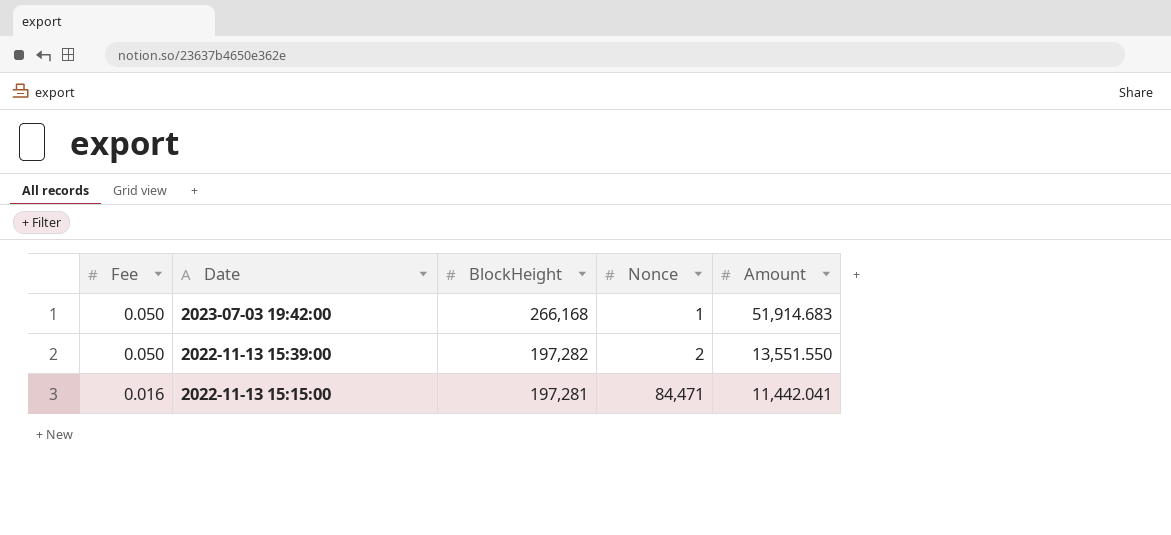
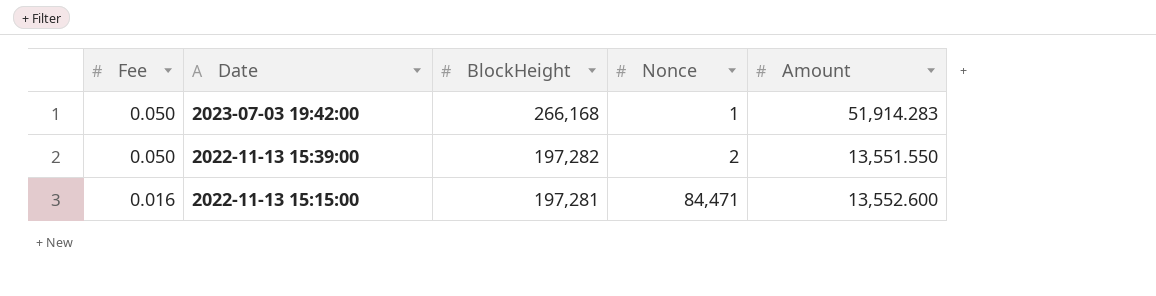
2023-07-03 19:42:00 | Amount: 51,914.683 -> 51,914.283
2022-11-13 15:15:00 | Amount: 11,442.041 -> 13,552.600

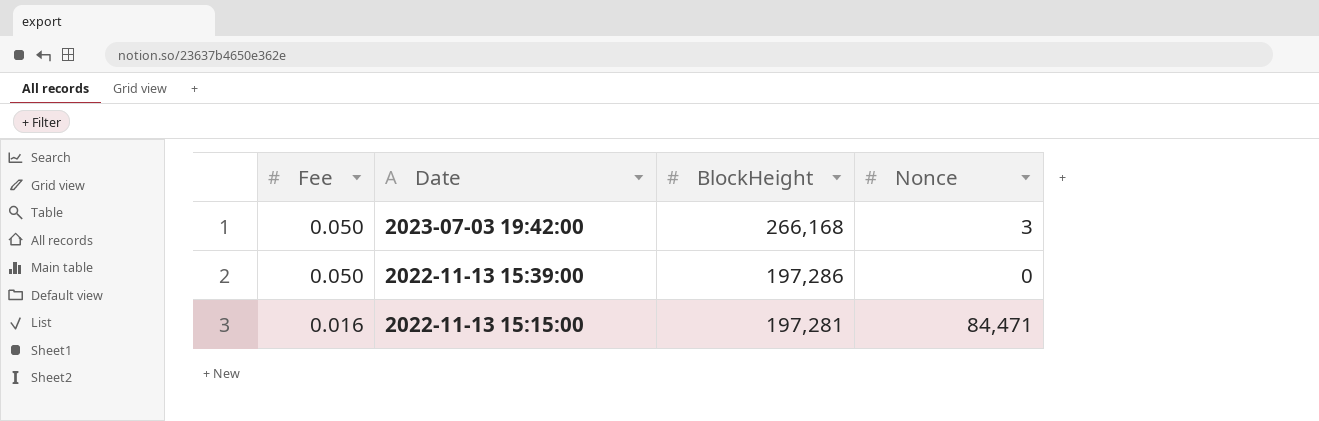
column Amount | position: 5 -> none
2023-07-03 19:42:00 | Nonce: 1 -> 3
2022-11-13 15:39:00 | BlockHeight: 197,282 -> 197,286
2022-11-13 15:39:00 | Nonce: 2 -> 0

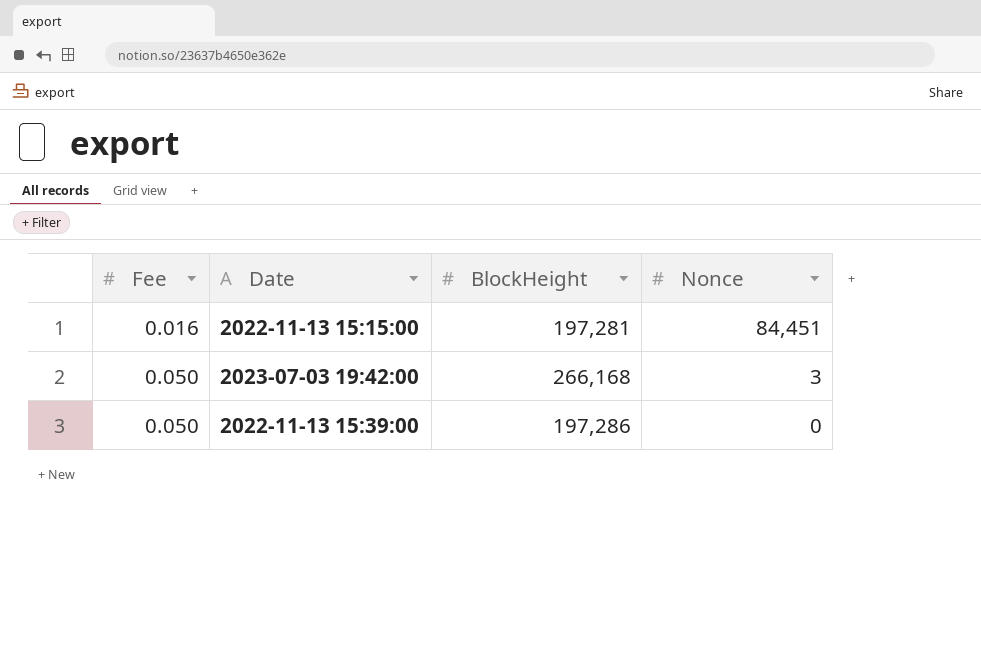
row order: Fee descending -> Fee ascending
2022-11-13 15:15:00 | Nonce: 84,471 -> 84,451

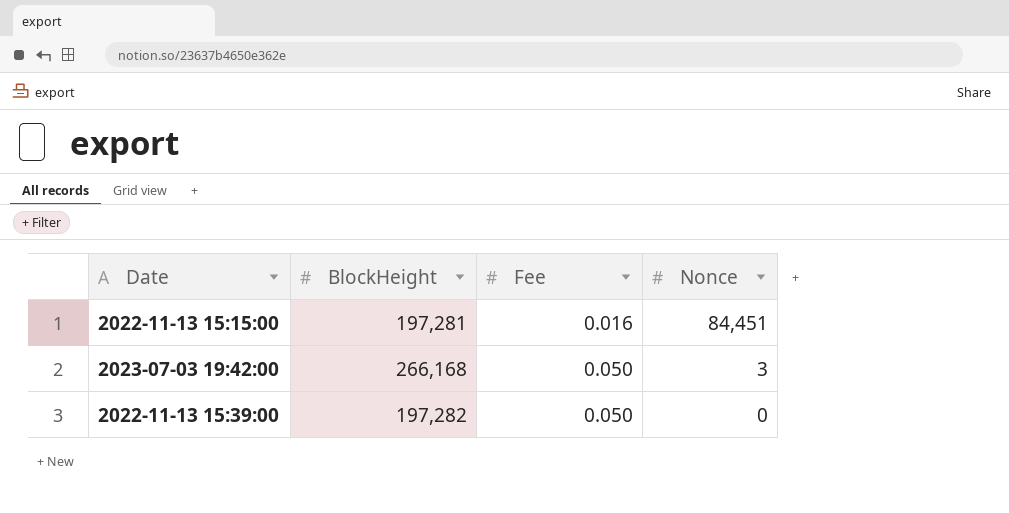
column Fee | position: 1 -> 3
2022-11-13 15:39:00 | BlockHeight: 197,286 -> 197,282

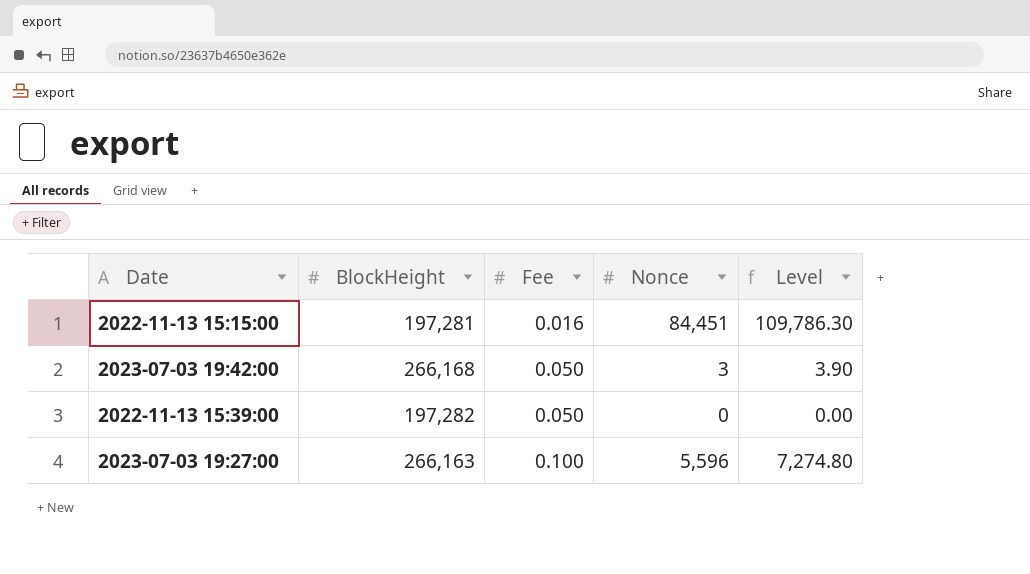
column Level | formula: none -> [Nonce] * 1.3
row 2023-07-03 19:27:00: none -> 266,163 | 0.100 | 5,596 | 7,274.80

